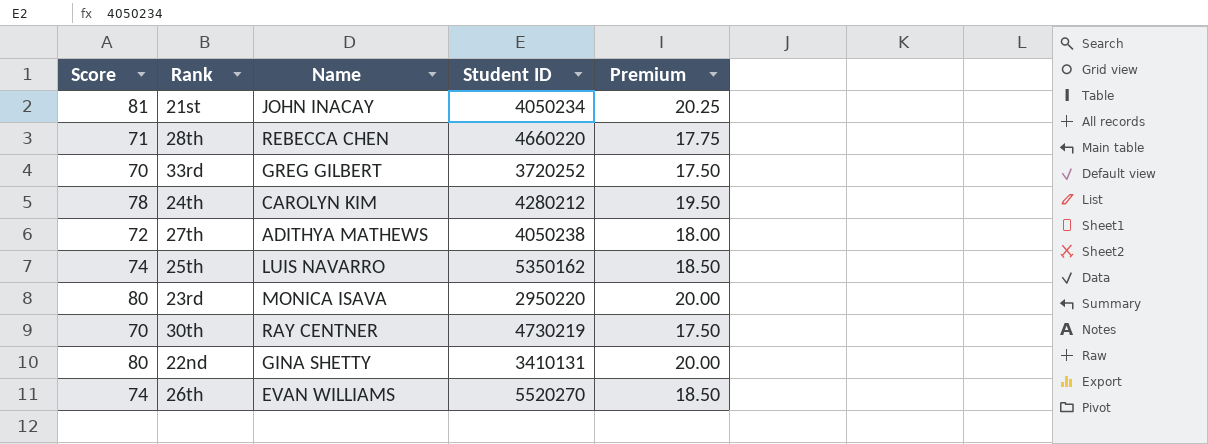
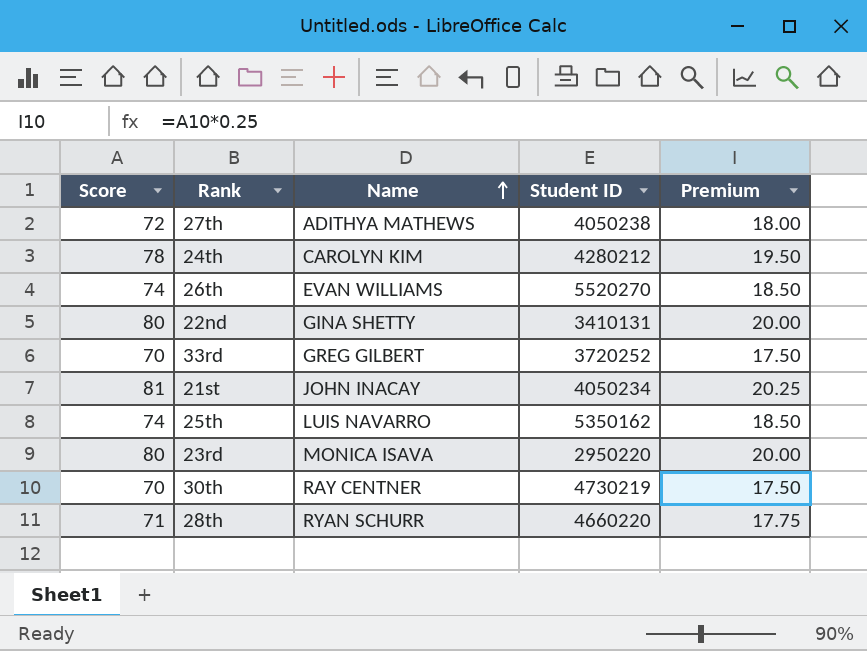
row order: none -> Name ascending
28th | Name: REBECCA CHEN -> RYAN SCHURR

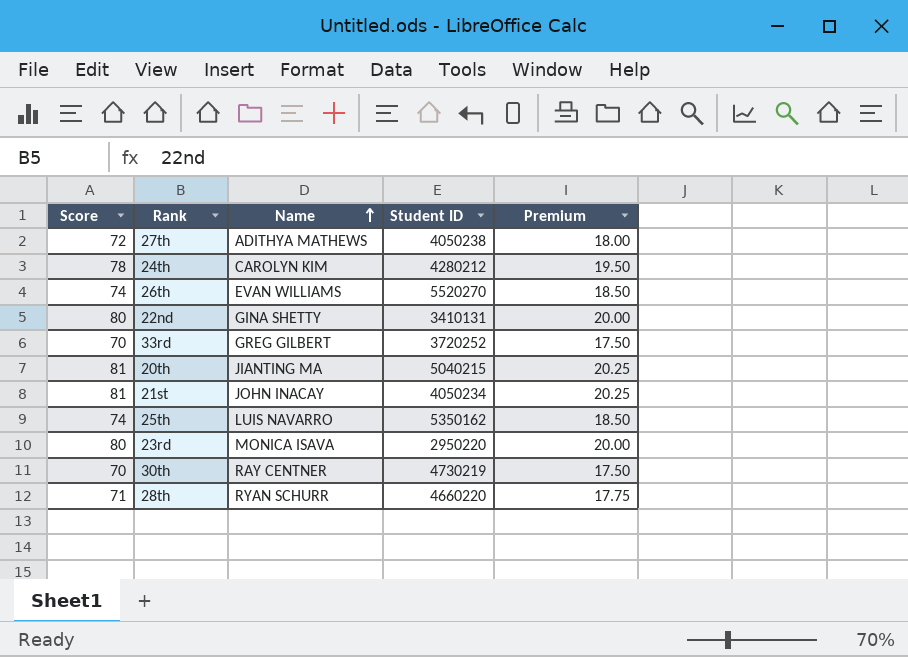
row 20th: none -> 81 | JIANTING MA | 5040215 | 20.25

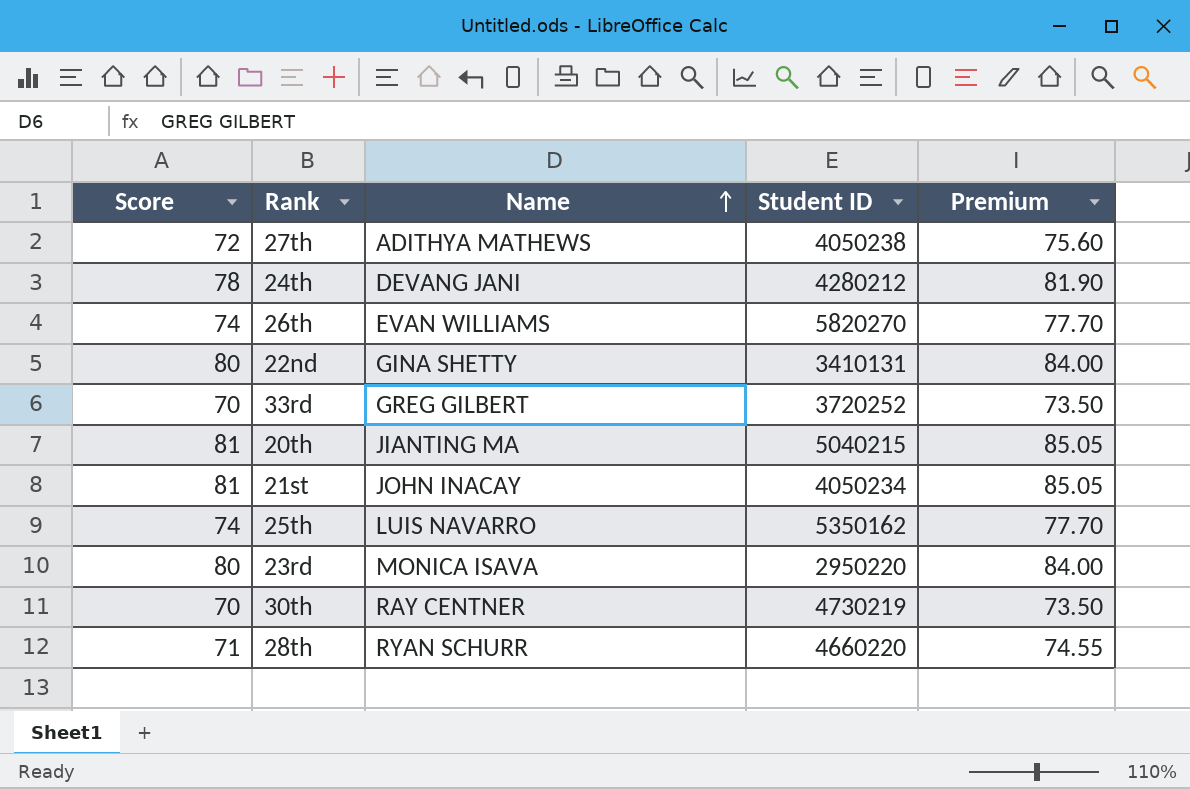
column Premium | formula: [Score] * 0.25 -> [Score] * 1.05
24th | Name: CAROLYN KIM -> DEVANG JANI
26th | Student ID: 5520270 -> 5820270

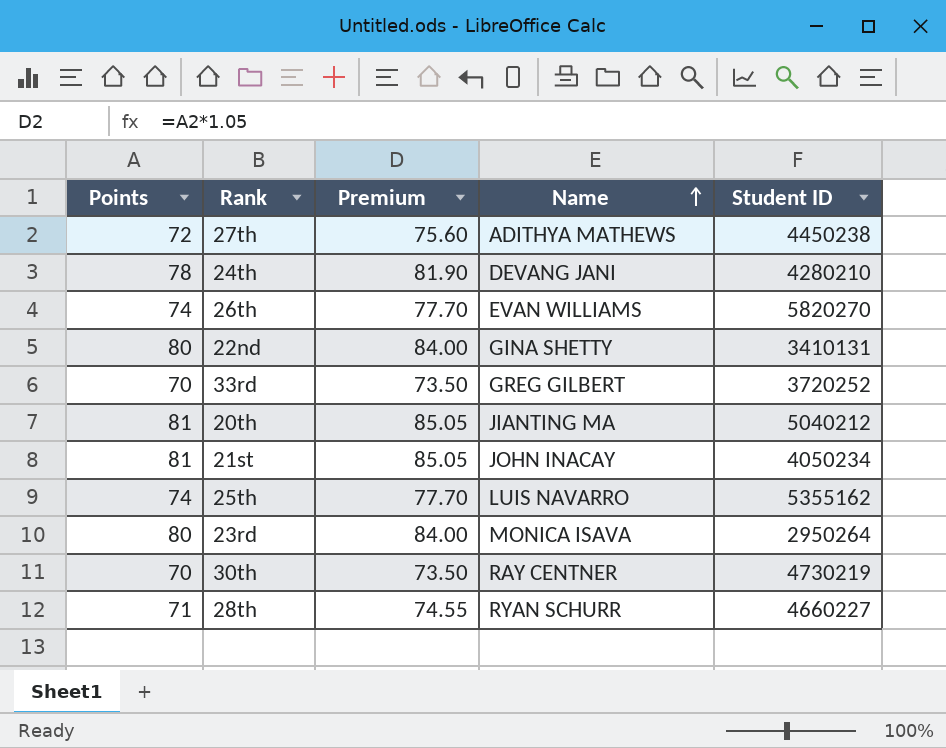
column name: Score -> Points
column Premium | position: 5 -> 3
27th | Student ID: 4050238 -> 4450238
24th | Student ID: 4280212 -> 4280210
20th | Student ID: 5040215 -> 5040212
25th | Student ID: 5350162 -> 5355162
23rd | Student ID: 2950220 -> 2950264
28th | Student ID: 4660220 -> 4660227

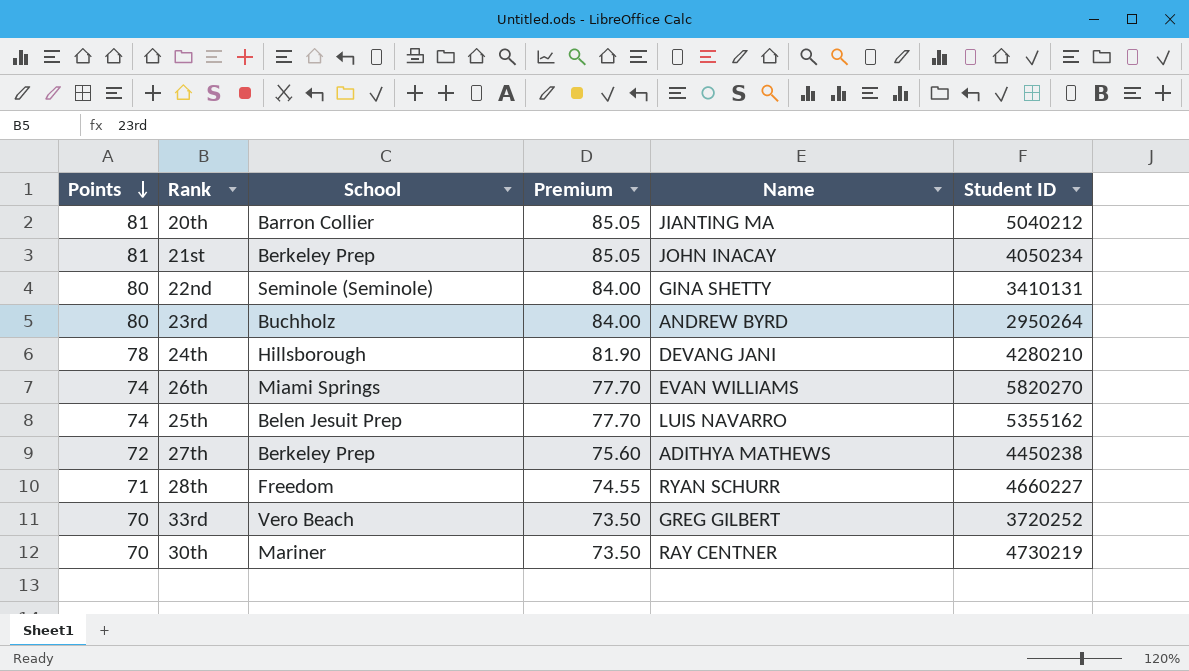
row order: Name ascending -> Points descending
column School | position: none -> 3
23rd | Name: MONICA ISAVA -> ANDREW BYRD

